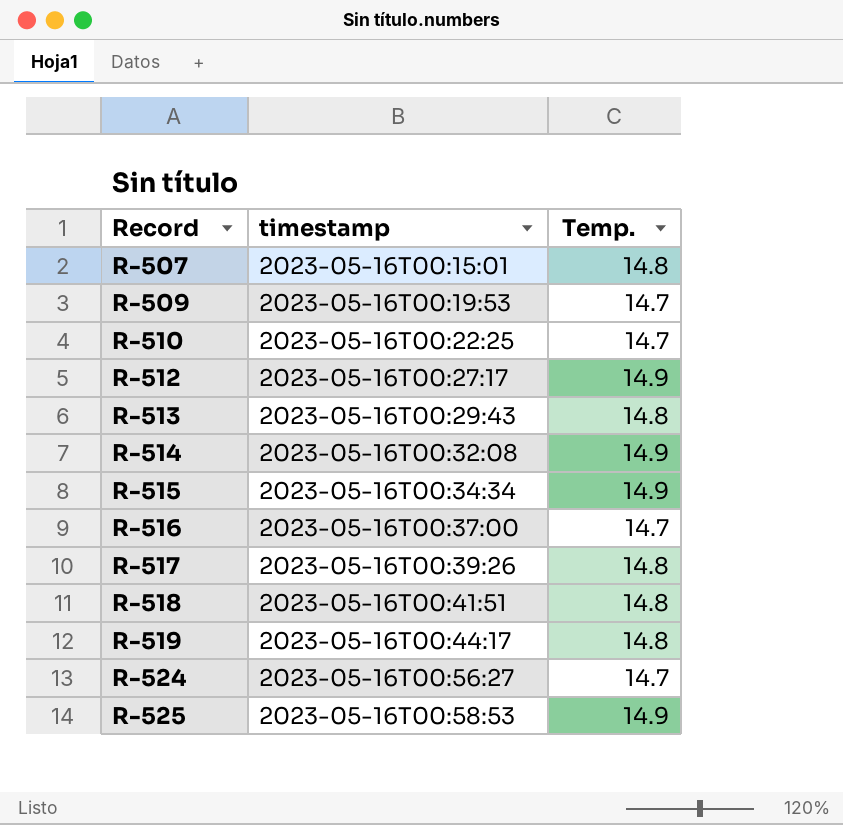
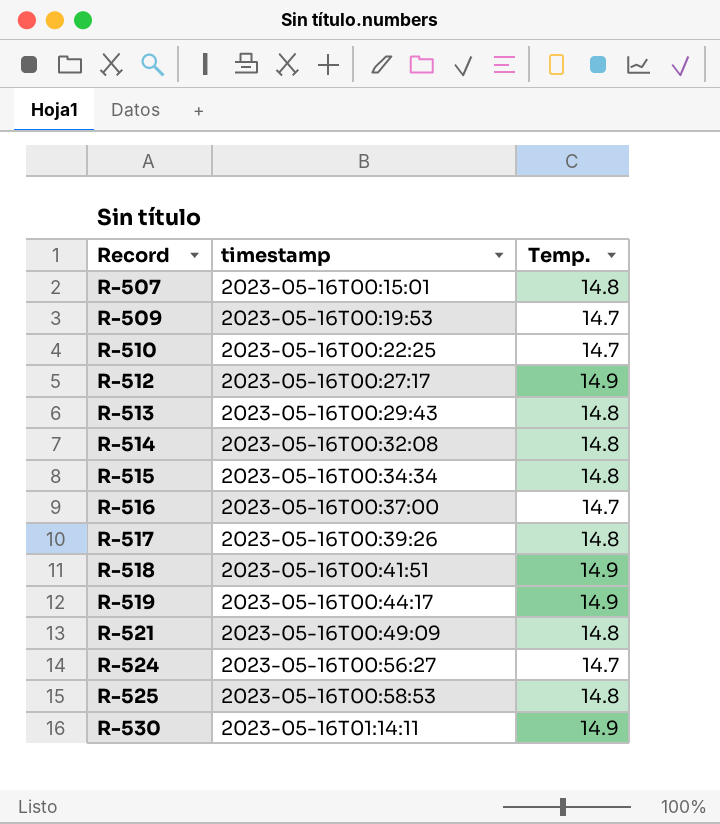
R-514 | Temp.: 14.9 -> 14.8
R-515 | Temp.: 14.9 -> 14.8
R-518 | Temp.: 14.8 -> 14.9
R-519 | Temp.: 14.8 -> 14.9
row R-521: none -> 2023-05-16T00:49:09 | 14.8
R-525 | Temp.: 14.9 -> 14.8
row R-530: none -> 2023-05-16T01:14:11 | 14.9

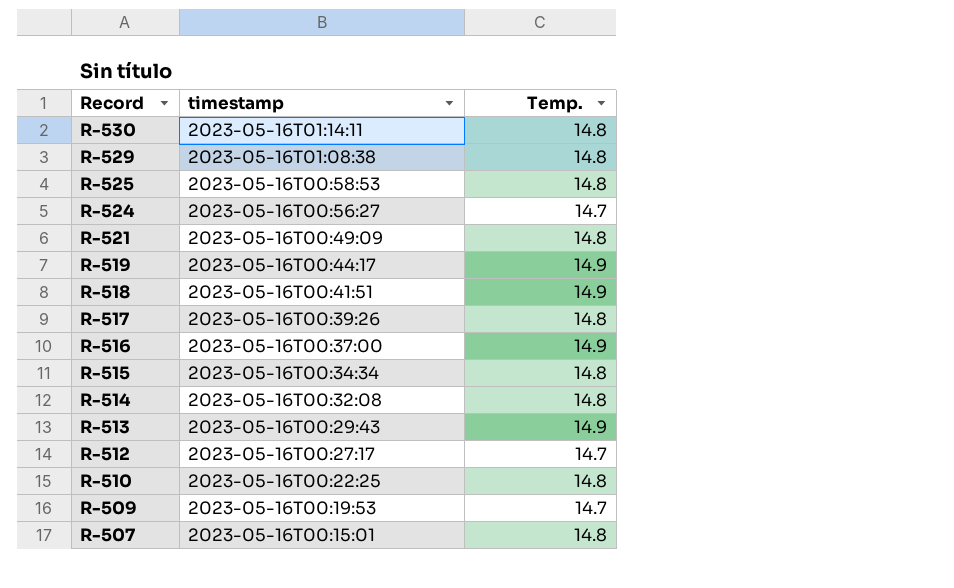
row order: Record ascending -> Record descending
R-530 | Temp.: 14.9 -> 14.8
row R-529: none -> 2023-05-16T01:08:38 | 14.8
R-516 | Temp.: 14.7 -> 14.9
R-513 | Temp.: 14.8 -> 14.9
R-512 | Temp.: 14.9 -> 14.7
R-510 | Temp.: 14.7 -> 14.8

